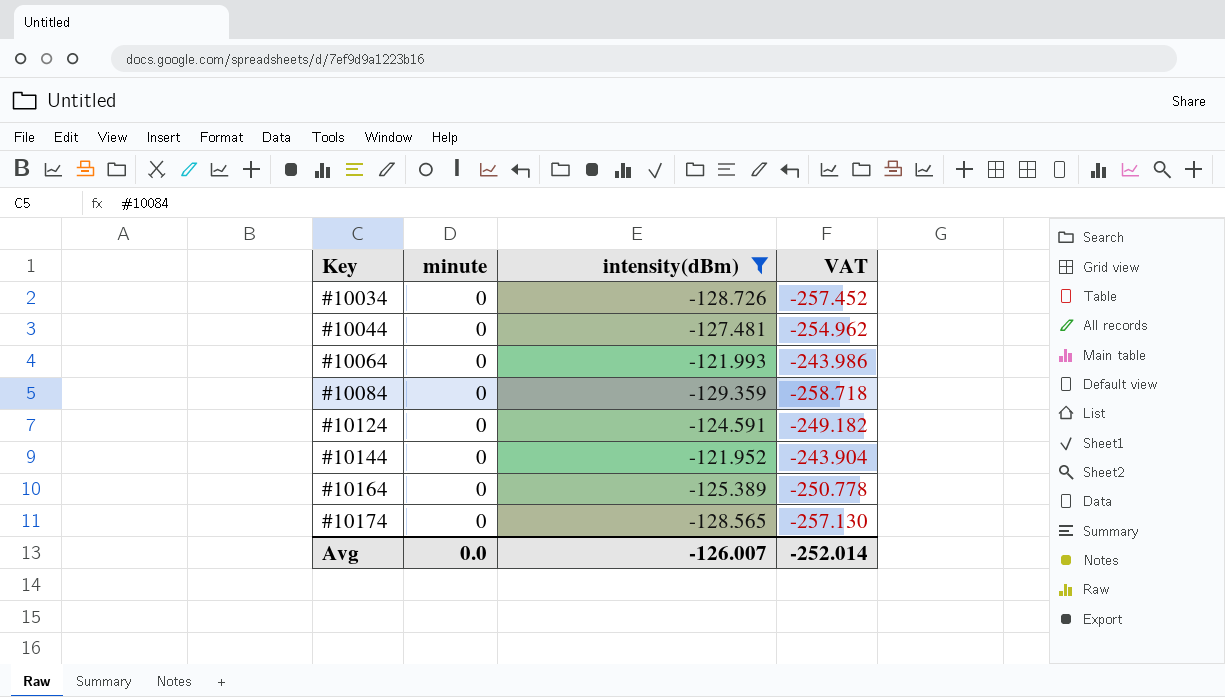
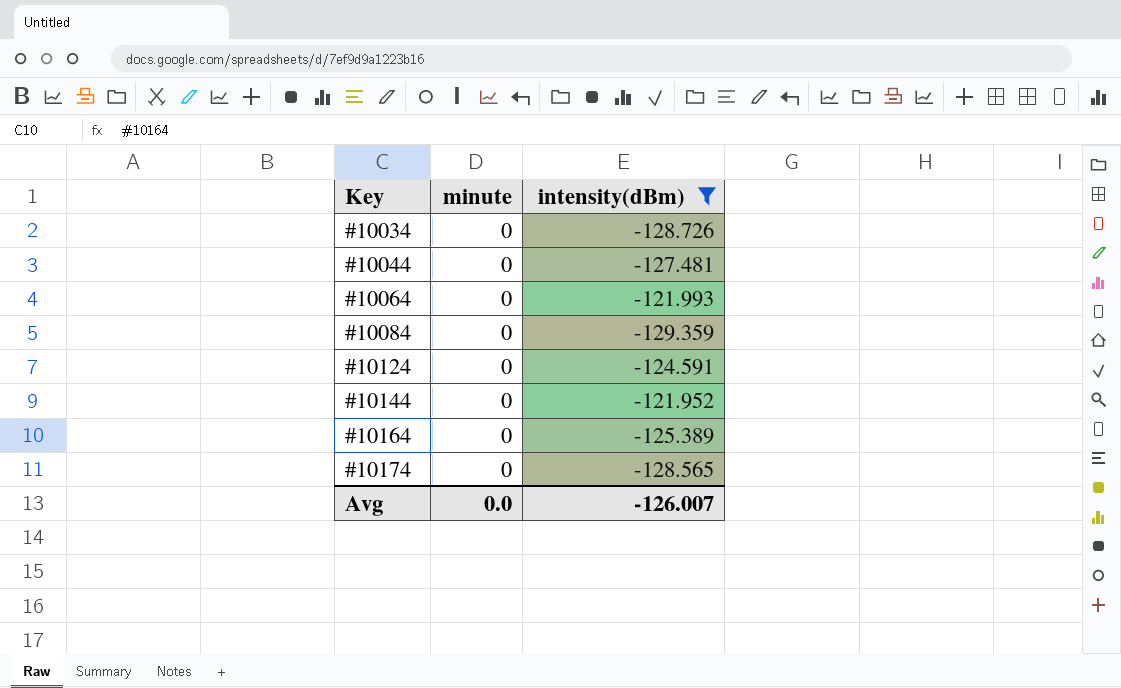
column VAT | formula: [intensity(dBm)] * 2 -> none

